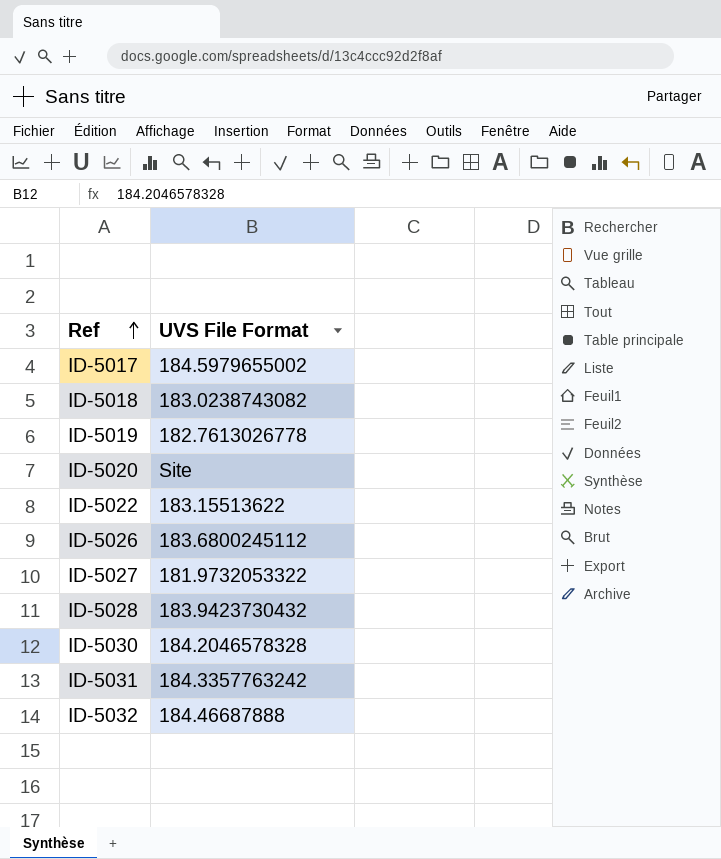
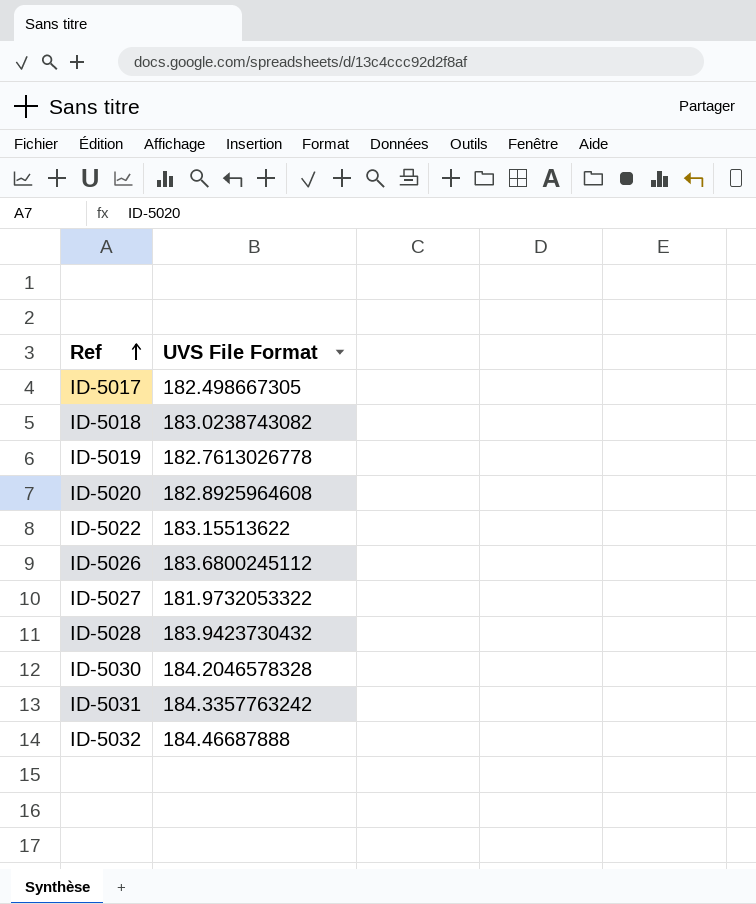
ID-5017 | UVS File Format: 184.5979655002 -> 182.498667305
ID-5020 | UVS File Format: Site -> 182.8925964608

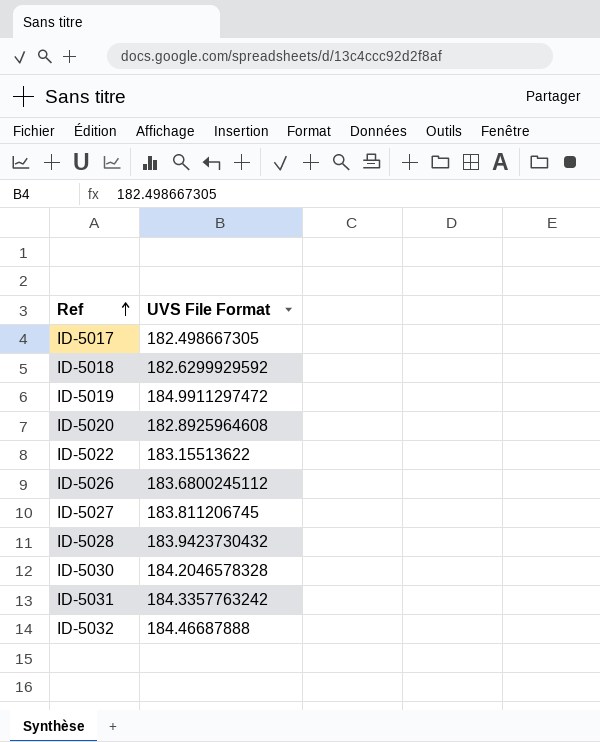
ID-5018 | UVS File Format: 183.0238743082 -> 182.6299929592
ID-5019 | UVS File Format: 182.7613026778 -> 184.9911297472
ID-5027 | UVS File Format: 181.9732053322 -> 183.811206745

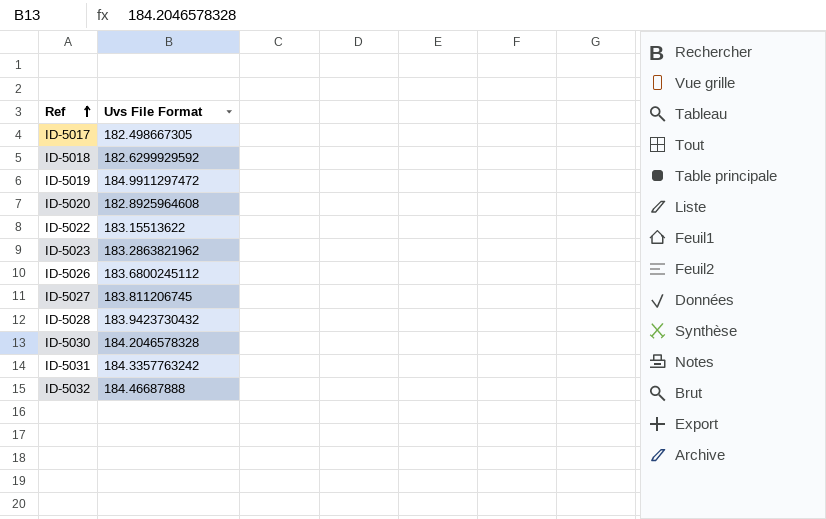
column name: UVS File Format -> Uvs File Format
row ID-5023: none -> 183.2863821962

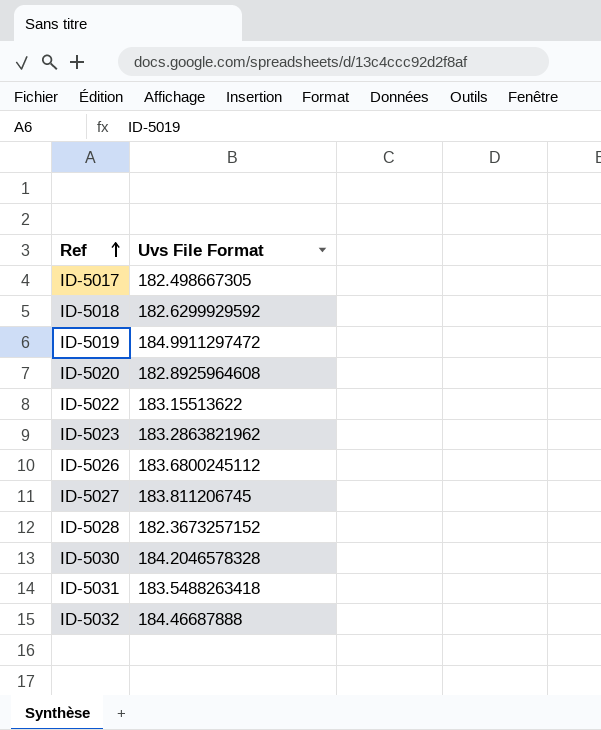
ID-5028 | Uvs File Format: 183.9423730432 -> 182.3673257152
ID-5031 | Uvs File Format: 184.3357763242 -> 183.5488263418

